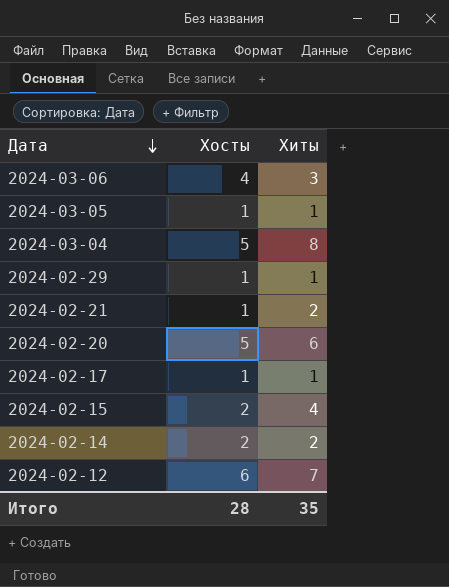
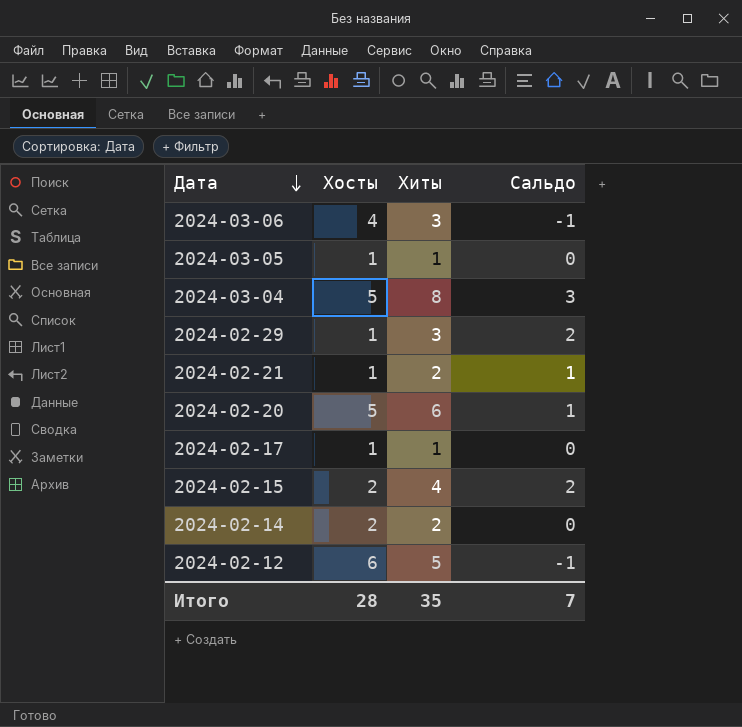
column Сальдо | formula: none -> [Хиты] - [Хосты]
2024-02-29 | Хиты: 1 -> 3
2024-02-12 | Хиты: 7 -> 5

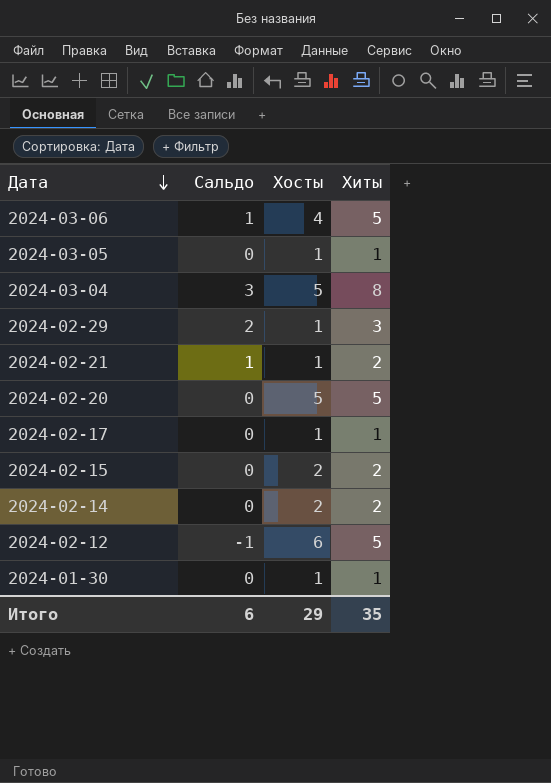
column Сальдо | position: 4 -> 2
2024-03-06 | Сальдо: -1 -> 1
2024-03-06 | Хиты: 3 -> 5
2024-02-20 | Сальдо: 1 -> 0
2024-02-20 | Хиты: 6 -> 5
2024-02-15 | Сальдо: 2 -> 0
2024-02-15 | Хиты: 4 -> 2
row 2024-01-30: none -> 0 | 1 | 1
Итого | Сальдо: 7 -> 6
Итого | Хосты: 28 -> 29

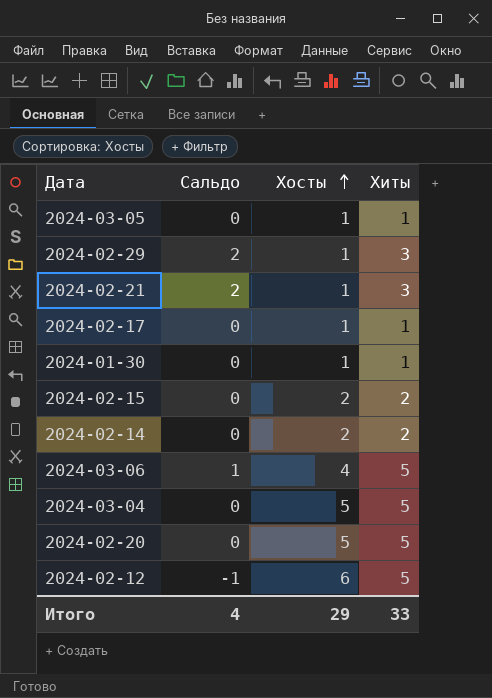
row order: Дата descending -> Хосты ascending
2024-02-21 | Сальдо: 1 -> 2
2024-02-21 | Хиты: 2 -> 3
2024-03-04 | Сальдо: 3 -> 0
2024-03-04 | Хиты: 8 -> 5
Итого | Сальдо: 6 -> 4
Итого | Хиты: 35 -> 33

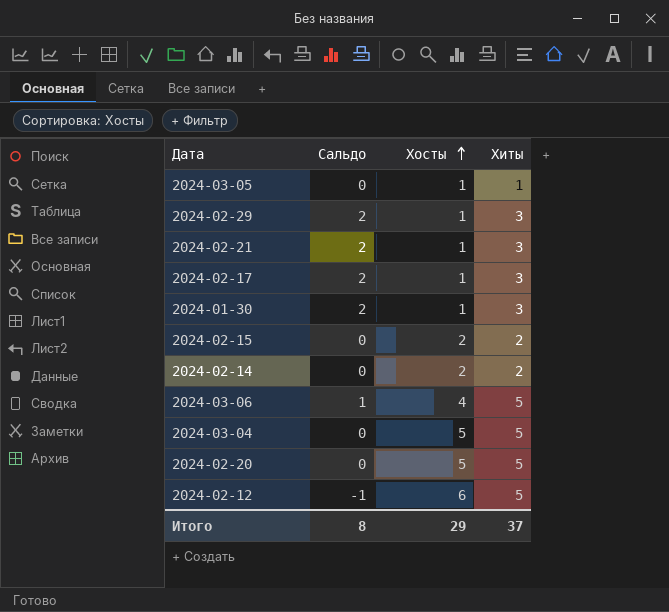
2024-02-17 | Сальдо: 0 -> 2
2024-02-17 | Хиты: 1 -> 3
2024-01-30 | Сальдо: 0 -> 2
2024-01-30 | Хиты: 1 -> 3
Итого | Сальдо: 4 -> 8
Итого | Хиты: 33 -> 37

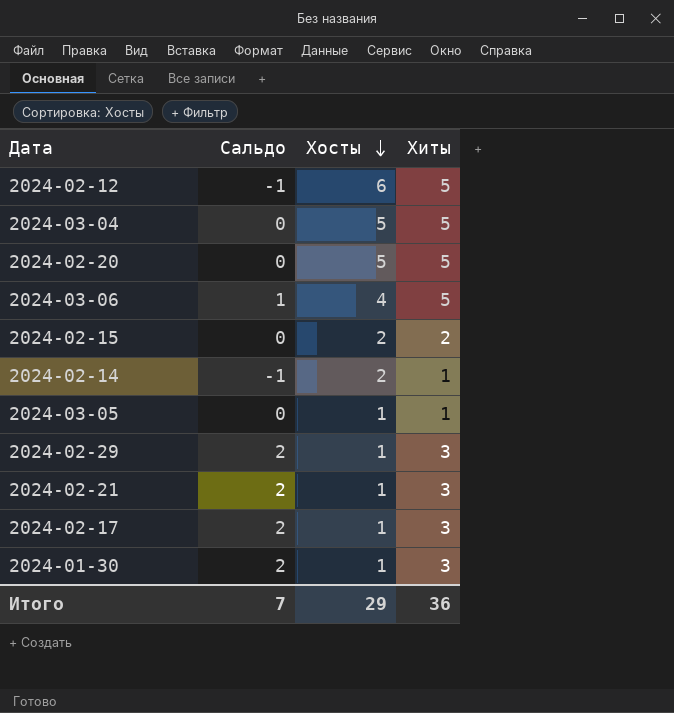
row order: Хосты ascending -> Хосты descending
2024-02-14 | Сальдо: 0 -> -1
2024-02-14 | Хиты: 2 -> 1
Итого | Сальдо: 8 -> 7
Итого | Хиты: 37 -> 36

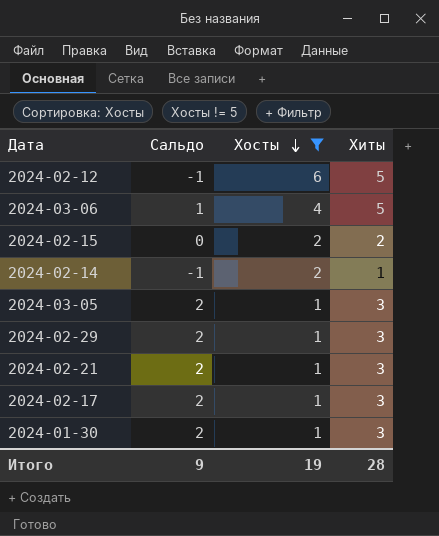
filter: none -> Хосты != 5
2024-03-05 | Сальдо: 0 -> 2
2024-03-05 | Хиты: 1 -> 3
Итого | Сальдо: 7 -> 9
Итого | Хосты: 29 -> 19
Итого | Хиты: 36 -> 28

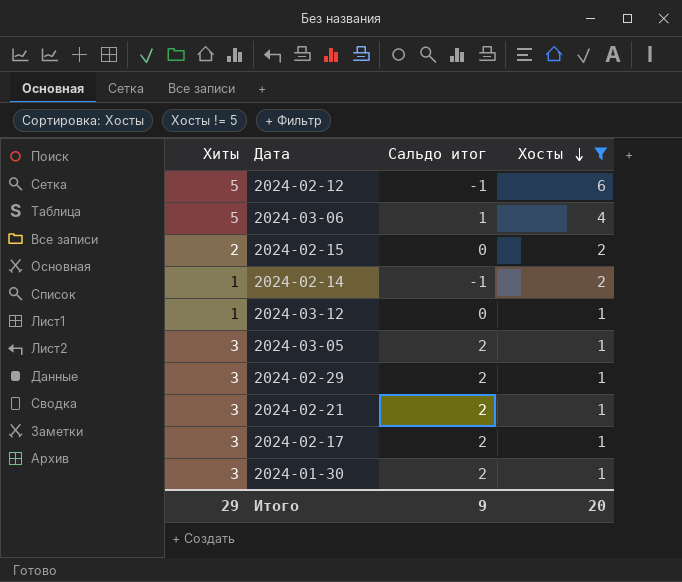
column Хиты | position: 4 -> 1
column name: Сальдо -> Сальдо итог
row 2024-03-12: none -> 1 | 0 | 1
Итого | Хиты: 28 -> 29
Итого | Хосты: 19 -> 20

